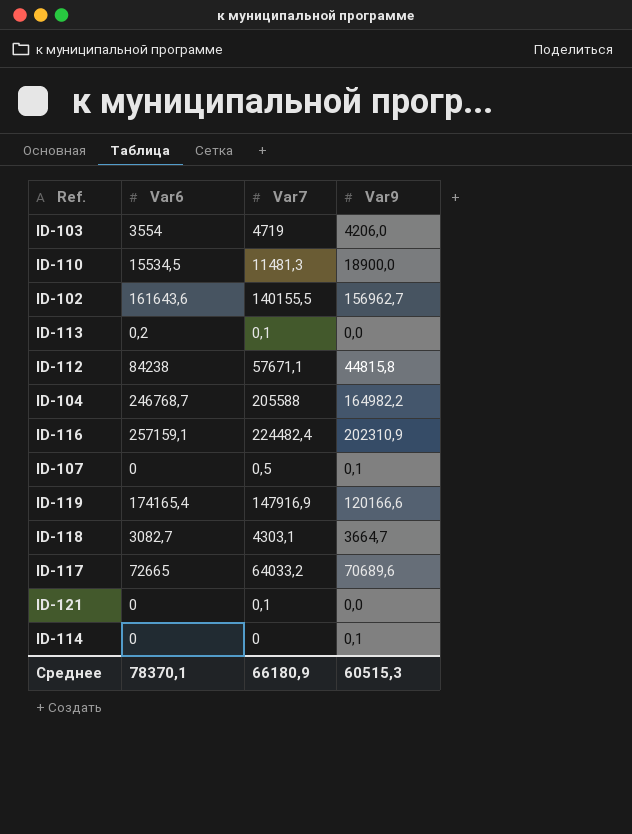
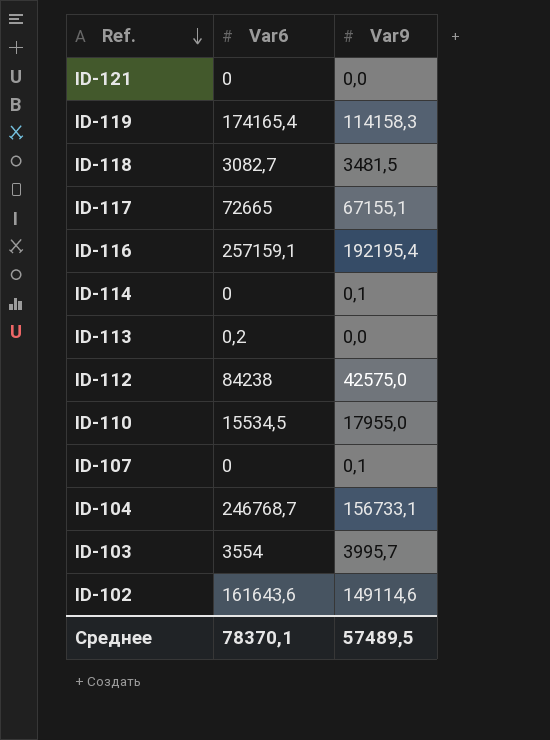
row order: none -> Ref. descending
column Var7 | position: 3 -> none
ID-119 | Var9: 120166,6 -> 114158,3
ID-118 | Var9: 3664,7 -> 3481,5
ID-117 | Var9: 70689,6 -> 67155,1
ID-116 | Var9: 202310,9 -> 192195,4
ID-112 | Var9: 44815,8 -> 42575,0
ID-110 | Var9: 18900,0 -> 17955,0
ID-104 | Var9: 164982,2 -> 156733,1
ID-103 | Var9: 4206,0 -> 3995,7
ID-102 | Var9: 156962,7 -> 149114,6
Среднее | Var9: 60515,3 -> 57489,5

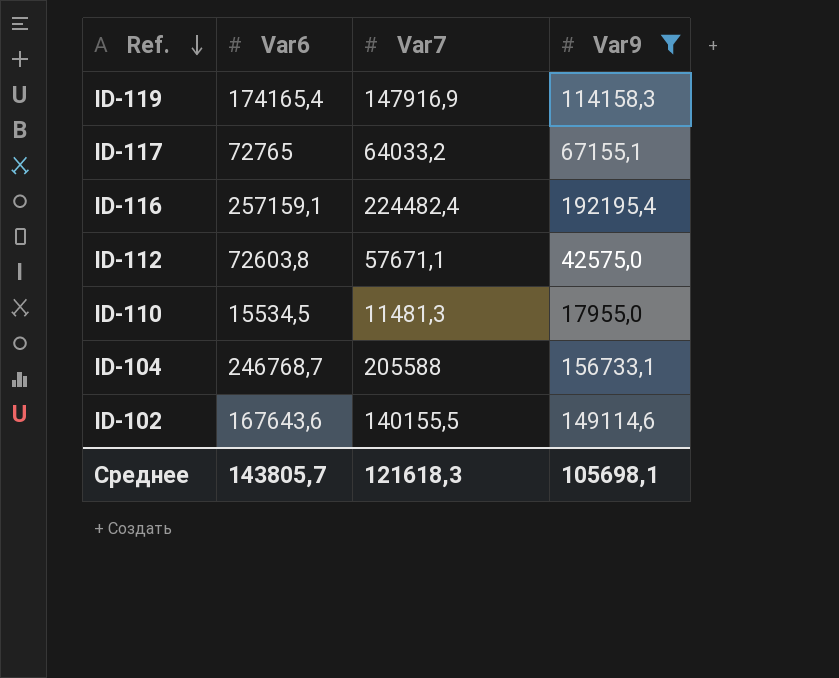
filter: none -> Var9 >= 17955,0
column Var7 | position: none -> 3
ID-117 | Var6: 72665 -> 72765
ID-112 | Var6: 84238 -> 72603,8
ID-102 | Var6: 161643,6 -> 167643,6
Среднее | Var6: 78370,1 -> 143805,7
Среднее | Var9: 57489,5 -> 105698,1

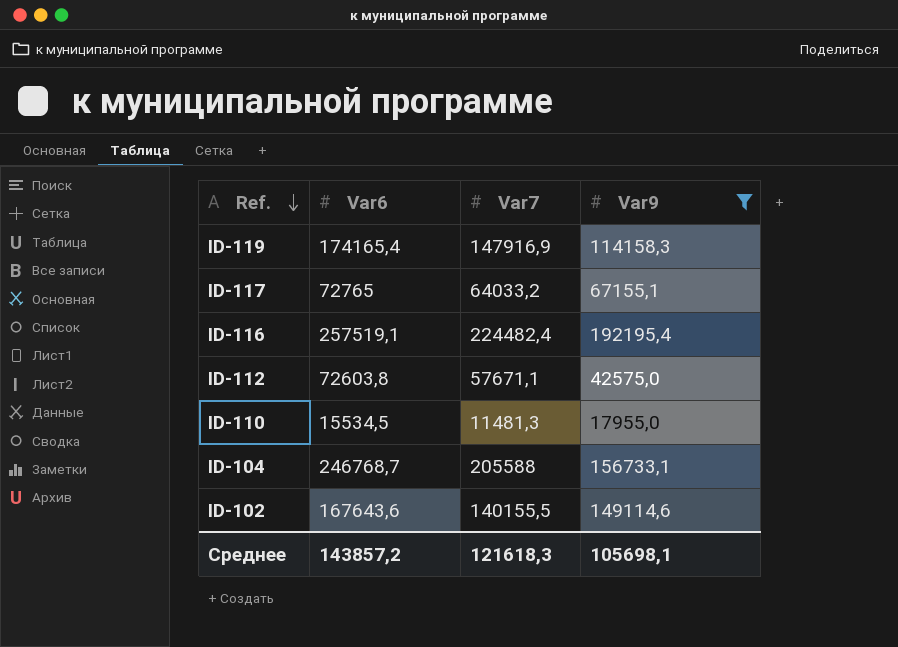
ID-116 | Var6: 257159,1 -> 257519,1
Среднее | Var6: 143805,7 -> 143857,2

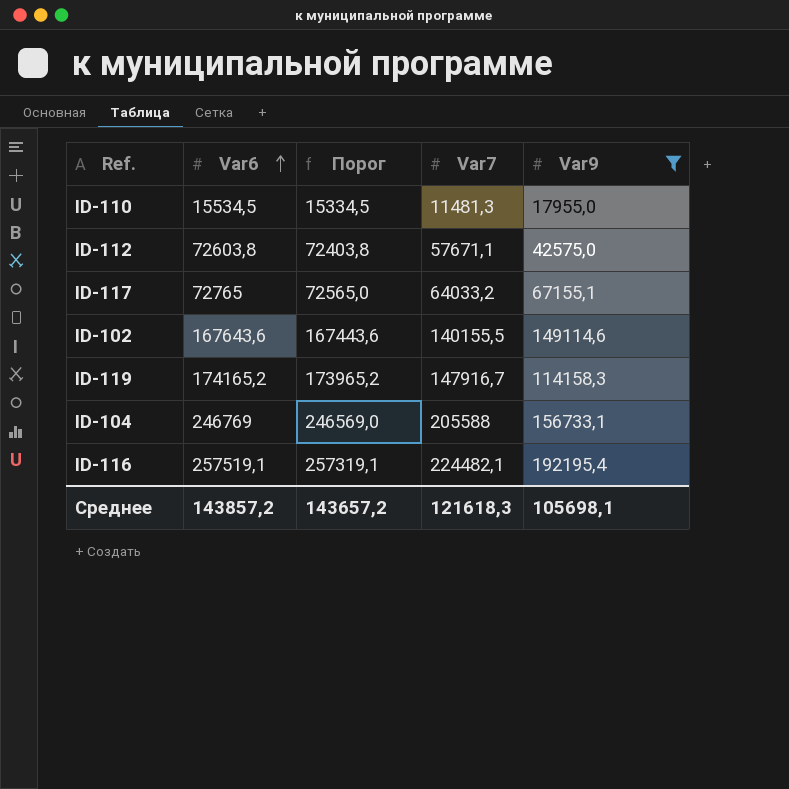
row order: Ref. descending -> Var6 ascending
column Порог | formula: none -> [Var6] - 200
ID-119 | Var6: 174165,4 -> 174165,2
ID-119 | Var7: 147916,9 -> 147916,7
ID-104 | Var6: 246768,7 -> 246769
ID-116 | Var7: 224482,4 -> 224482,1

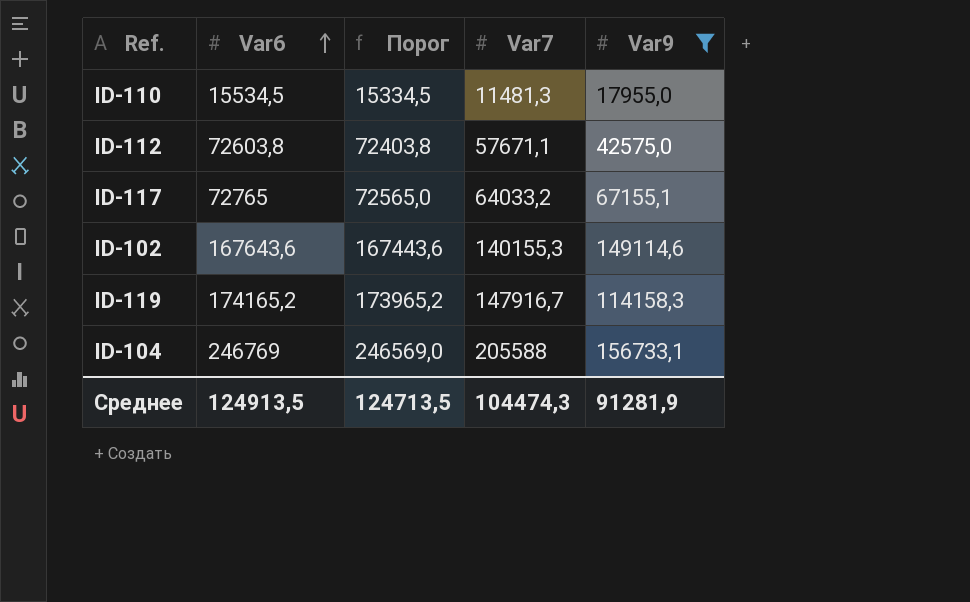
row ID-116: 257519,1 | 257319,1 | 224482,1 | 192195,4 -> none
ID-102 | Var7: 140155,5 -> 140155,3
Среднее | Var6: 143857,2 -> 124913,5
Среднее | Порог: 143657,2 -> 124713,5
Среднее | Var7: 121618,3 -> 104474,3
Среднее | Var9: 105698,1 -> 91281,9

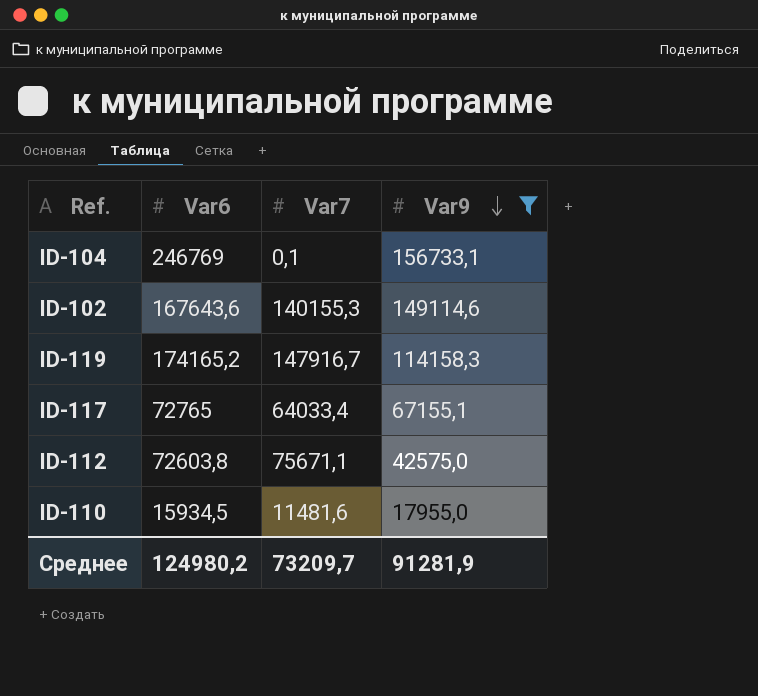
row order: Var6 ascending -> Var9 descending
column Порог | formula: [Var6] - 200 -> none
ID-104 | Var7: 205588 -> 0,1
ID-117 | Var7: 64033,2 -> 64033,4
ID-112 | Var7: 57671,1 -> 75671,1
ID-110 | Var6: 15534,5 -> 15934,5
ID-110 | Var7: 11481,3 -> 11481,6
Среднее | Var6: 124913,5 -> 124980,2
Среднее | Var7: 104474,3 -> 73209,7

